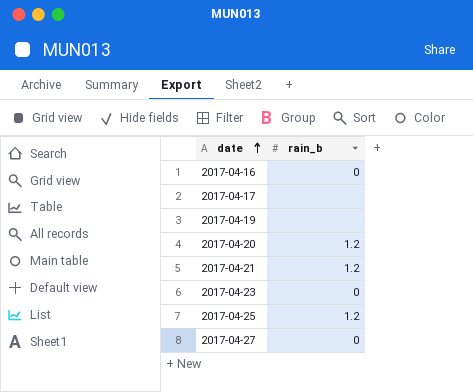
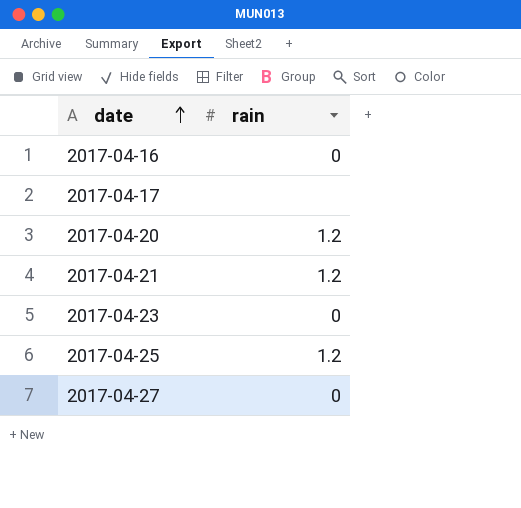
column name: rain_b -> rain
row 2017-04-19: none -> none

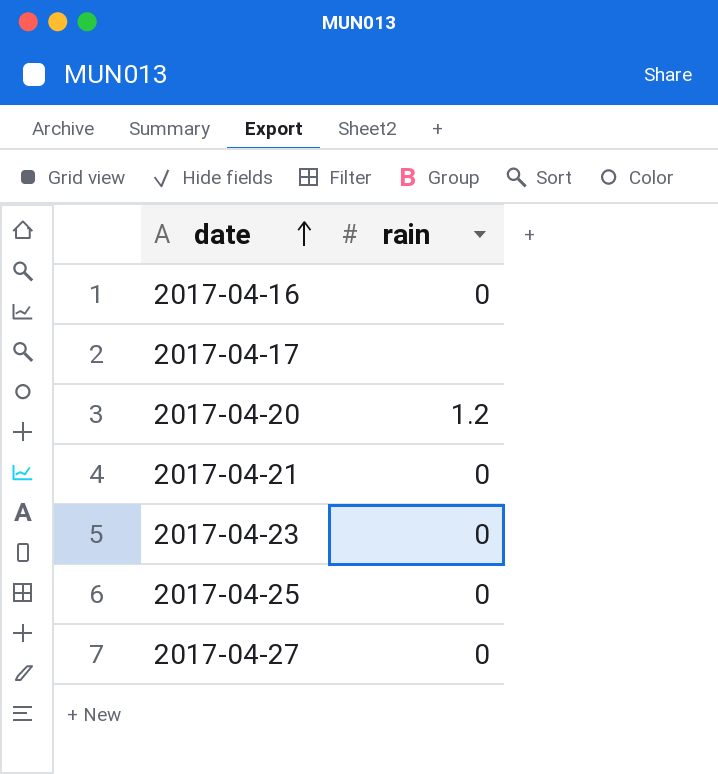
2017-04-21 | rain: 1.2 -> 0
2017-04-25 | rain: 1.2 -> 0

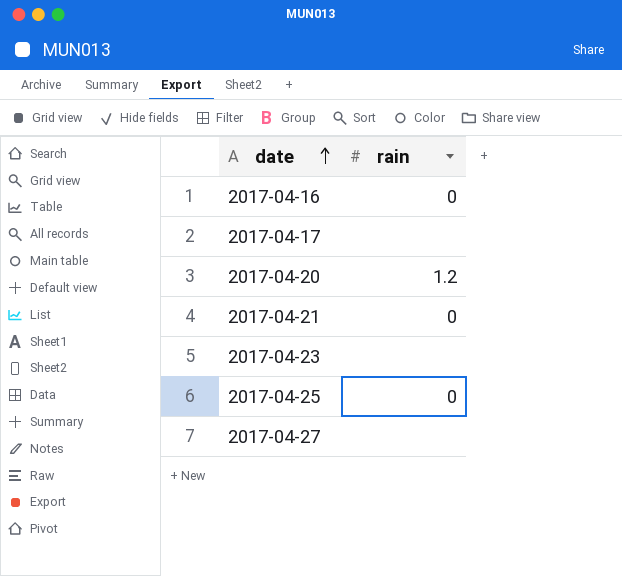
2017-04-23 | rain: 0 -> none
2017-04-27 | rain: 0 -> none

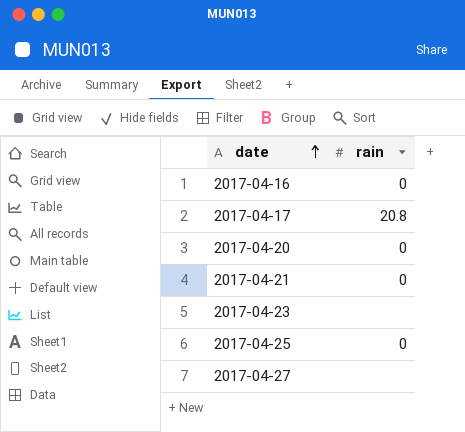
2017-04-17 | rain: none -> 20.8
2017-04-20 | rain: 1.2 -> 0

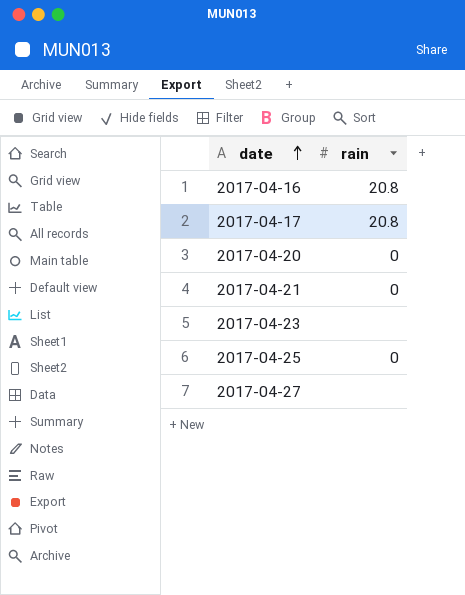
2017-04-16 | rain: 0 -> 20.8

